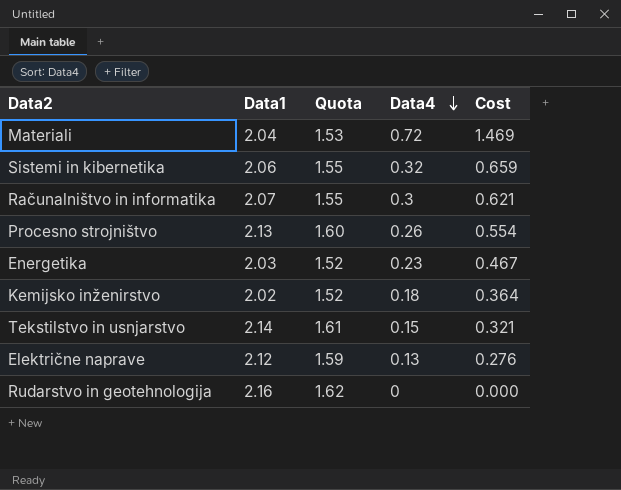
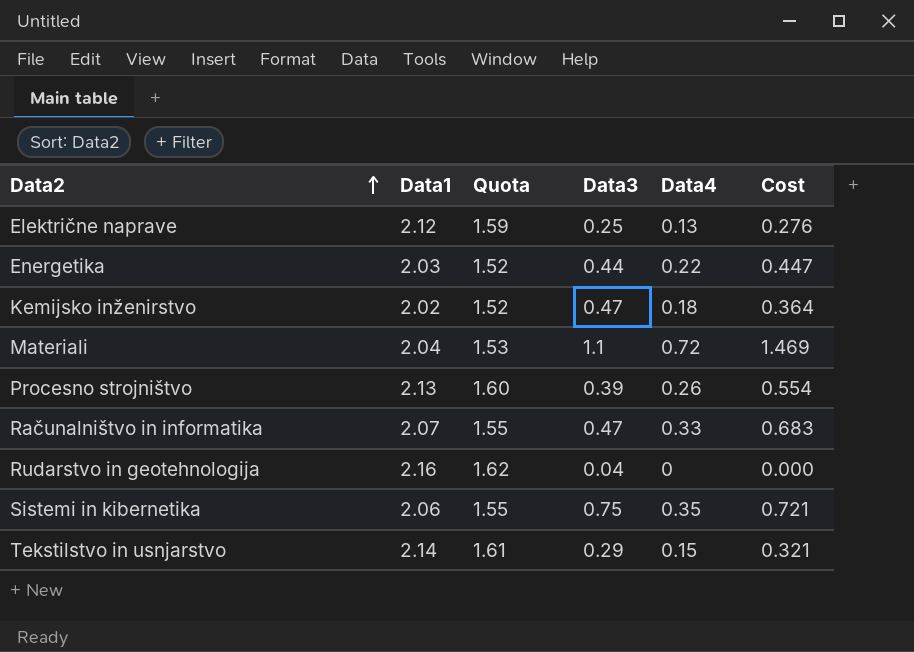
row order: Data4 descending -> Data2 ascending
column Data3 | position: none -> 4
Energetika | Data4: 0.23 -> 0.22
Energetika | Cost: 0.467 -> 0.447
Računalništvo in informatika | Data4: 0.3 -> 0.33
Računalništvo in informatika | Cost: 0.621 -> 0.683
Sistemi in kibernetika | Data4: 0.32 -> 0.35
Sistemi in kibernetika | Cost: 0.659 -> 0.721

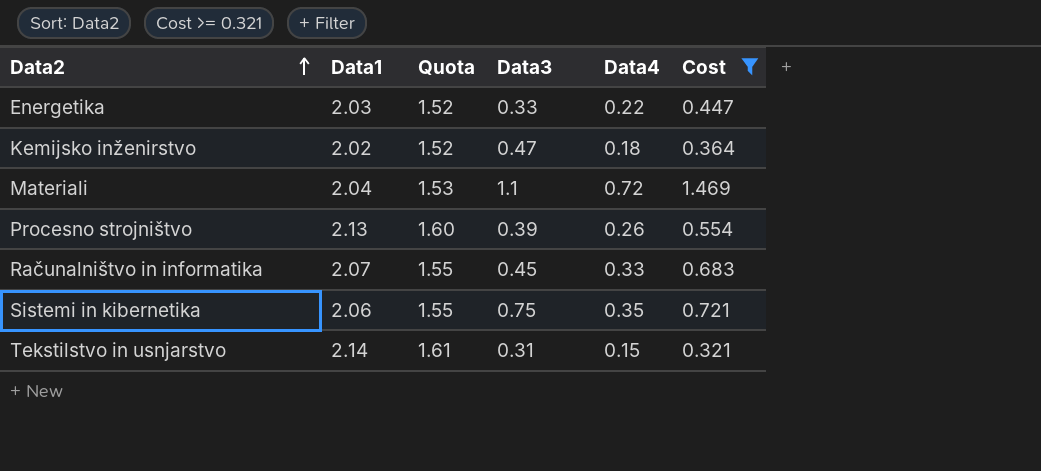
filter: none -> Cost >= 0.321
Energetika | Data3: 0.44 -> 0.33
Računalništvo in informatika | Data3: 0.47 -> 0.45
Tekstilstvo in usnjarstvo | Data3: 0.29 -> 0.31

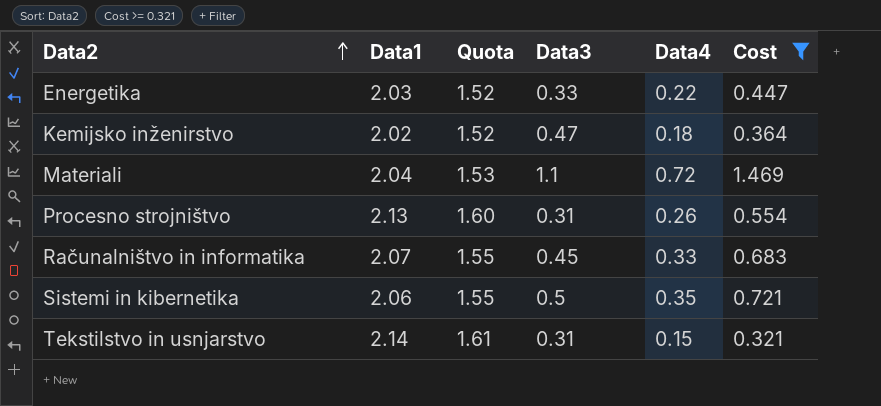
Procesno strojništvo | Data3: 0.39 -> 0.31
Sistemi in kibernetika | Data3: 0.75 -> 0.5

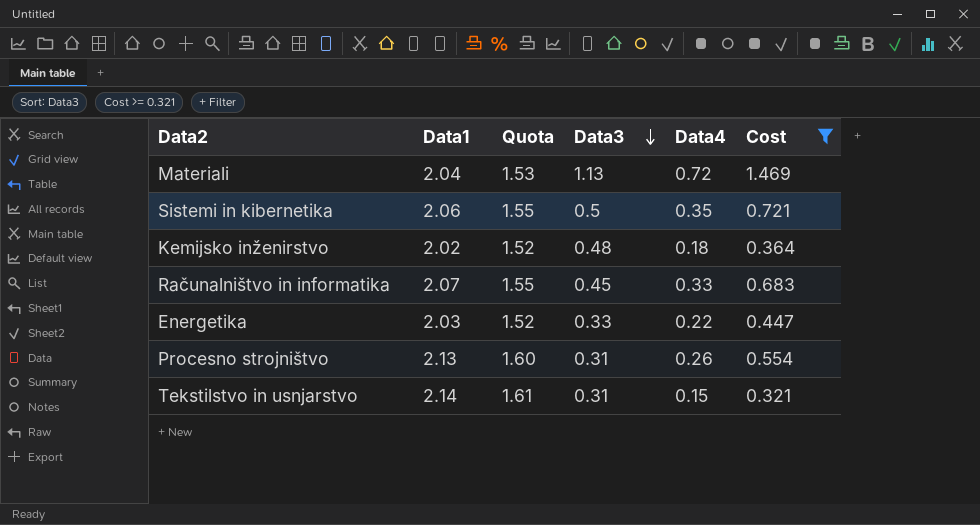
row order: Data2 ascending -> Data3 descending
Materiali | Data3: 1.1 -> 1.13
Kemijsko inženirstvo | Data3: 0.47 -> 0.48

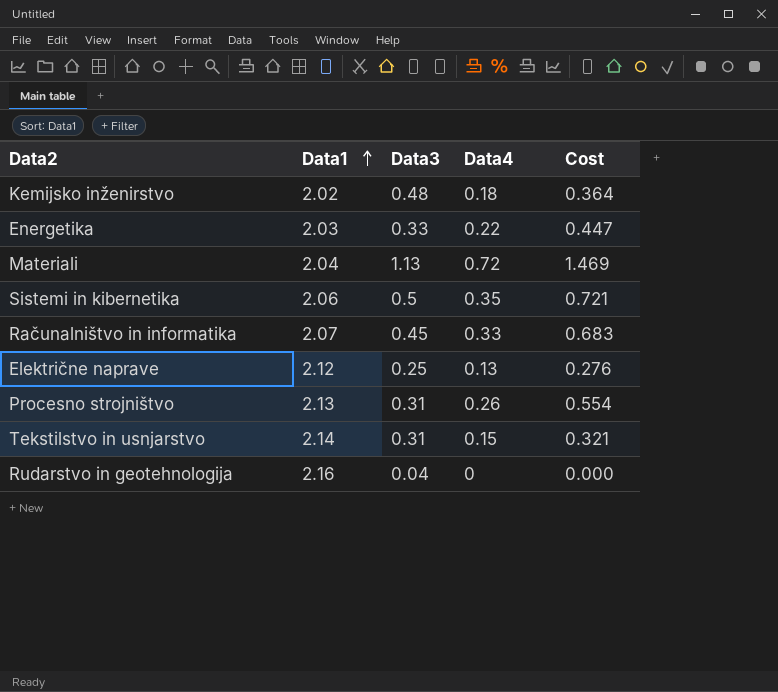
filter: Cost >= 0.321 -> none
row order: Data3 descending -> Data1 ascending
column Quota | formula: [Data1] * 0.75 -> none

